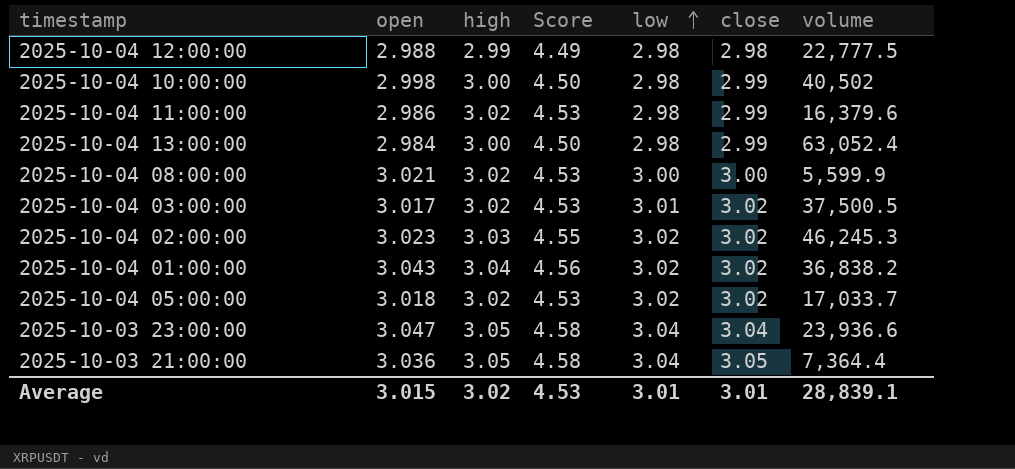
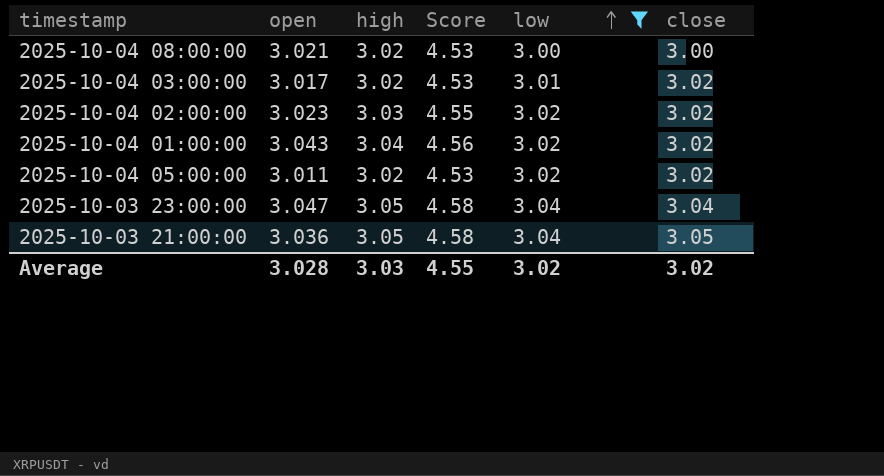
filter: none -> low != 2.98
column volume | position: 7 -> none
2025-10-04 05:00:00 | open: 3.018 -> 3.011
Average | open: 3.015 -> 3.028
Average | high: 3.02 -> 3.03
Average | Score: 4.53 -> 4.55
Average | low: 3.01 -> 3.02
Average | close: 3.01 -> 3.02

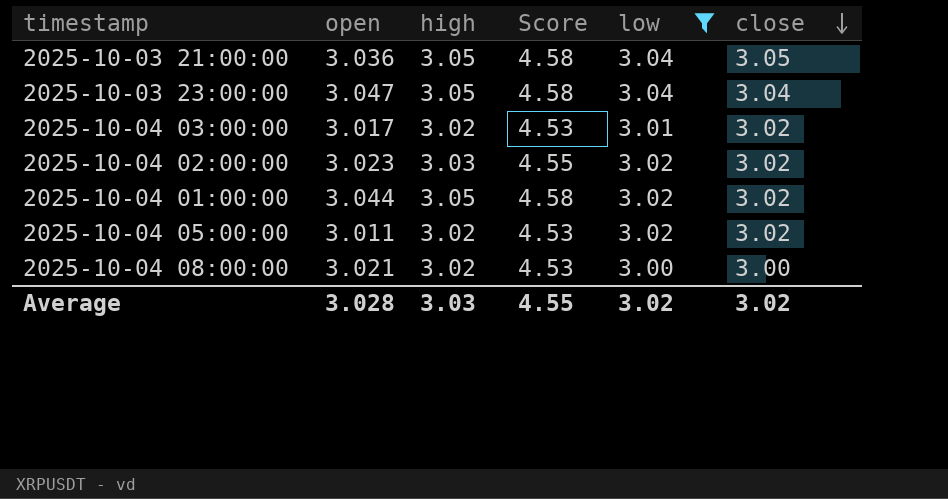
row order: low ascending -> close descending
2025-10-04 01:00:00 | open: 3.043 -> 3.044
2025-10-04 01:00:00 | high: 3.04 -> 3.05
2025-10-04 01:00:00 | Score: 4.56 -> 4.58

